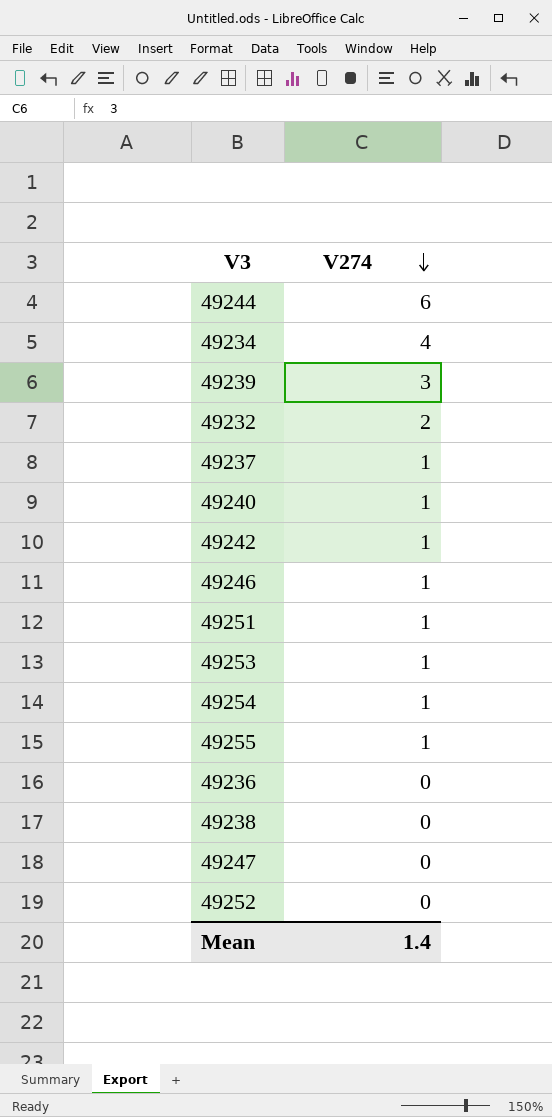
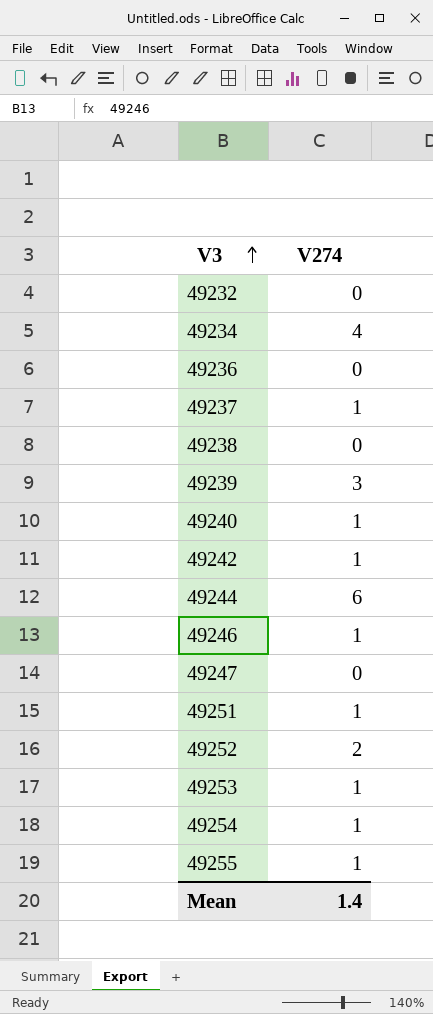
row order: V274 descending -> V3 ascending
49232 | V274: 2 -> 0
49252 | V274: 0 -> 2

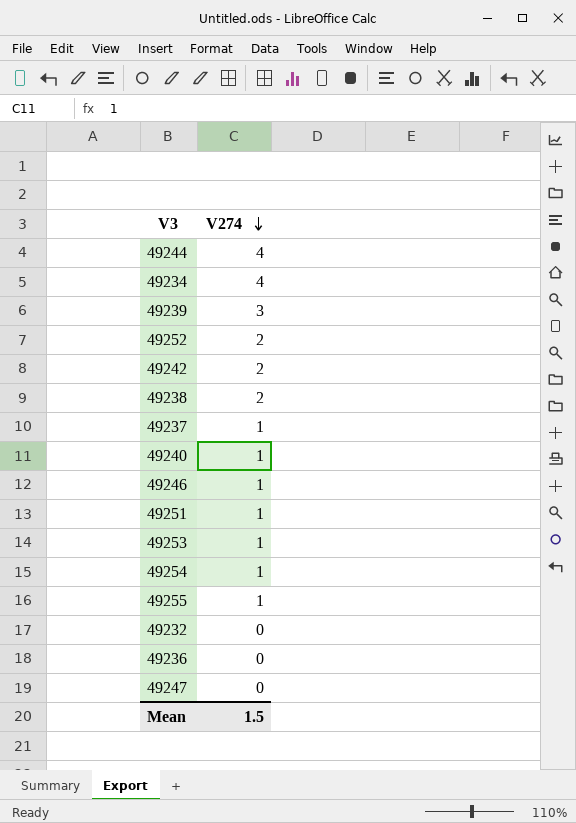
row order: V3 ascending -> V274 descending
49244 | V274: 6 -> 4
49242 | V274: 1 -> 2
49238 | V274: 0 -> 2
Mean | V274: 1.4 -> 1.5

